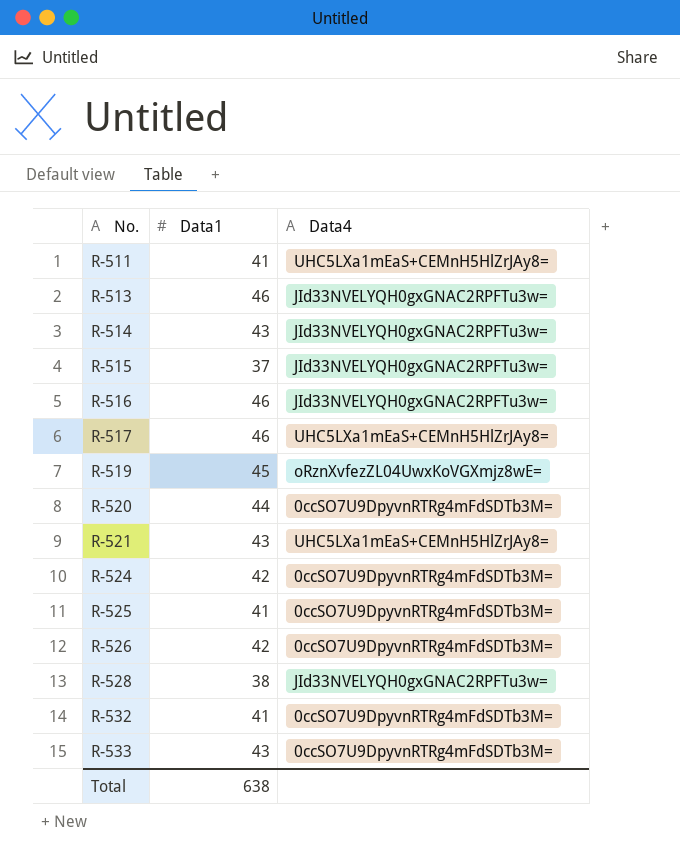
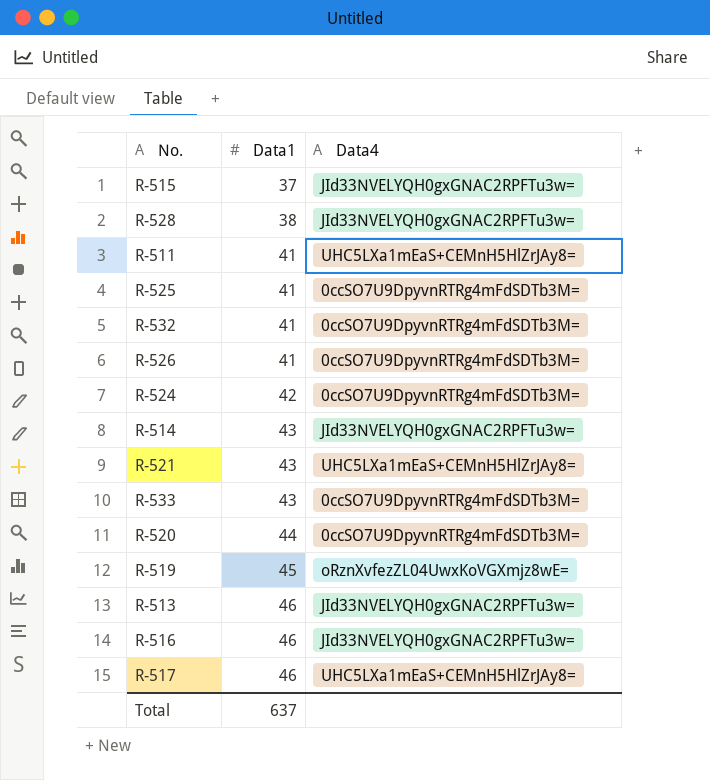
row order: No. ascending -> Data1 ascending
R-526 | Data1: 42 -> 41
Total | Data1: 638 -> 637

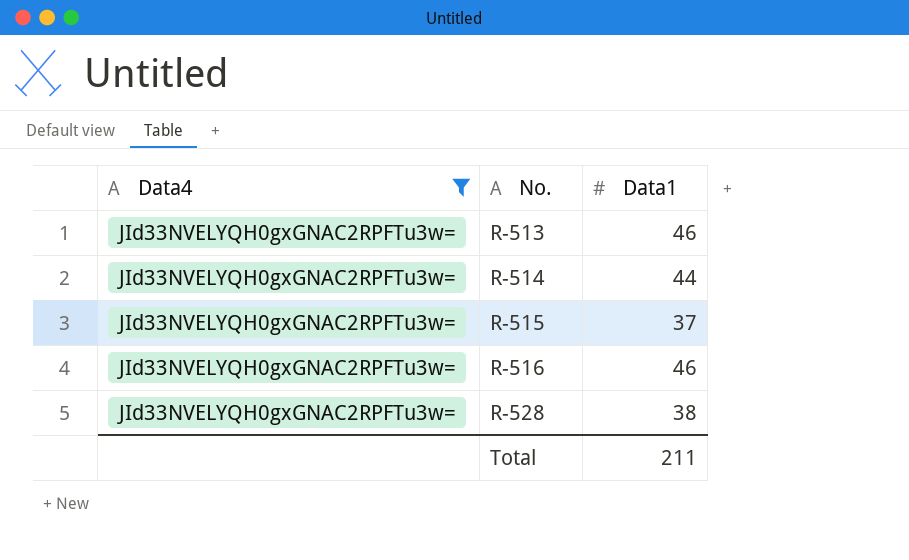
filter: none -> Data4 = JId33NVELYQH0gxGNAC2RPFTu3w=
row order: Data1 ascending -> No. ascending
column Data4 | position: 3 -> 1
R-514 | Data1: 43 -> 44
Total | Data1: 637 -> 211

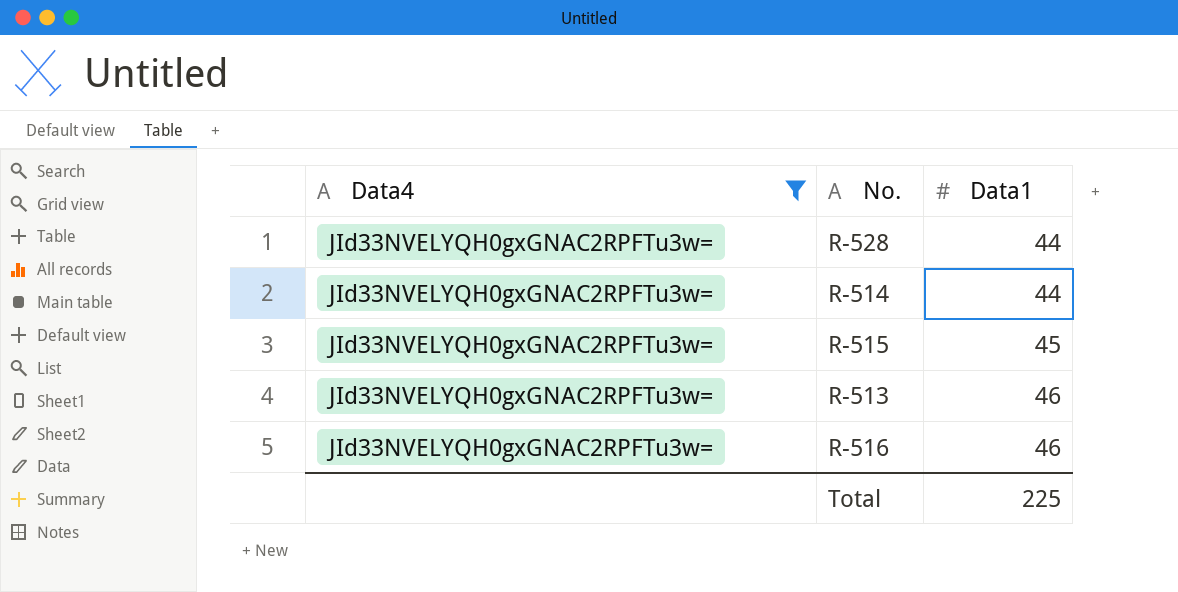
row order: No. ascending -> Data1 ascending
R-528 | Data1: 38 -> 44
R-515 | Data1: 37 -> 45
Total | Data1: 211 -> 225

